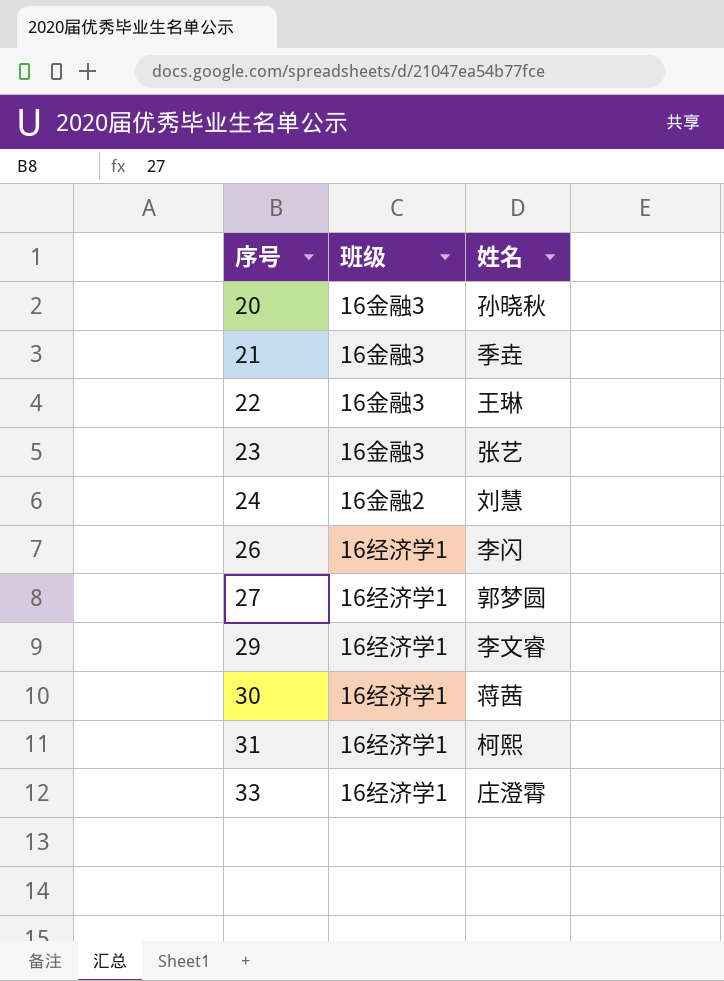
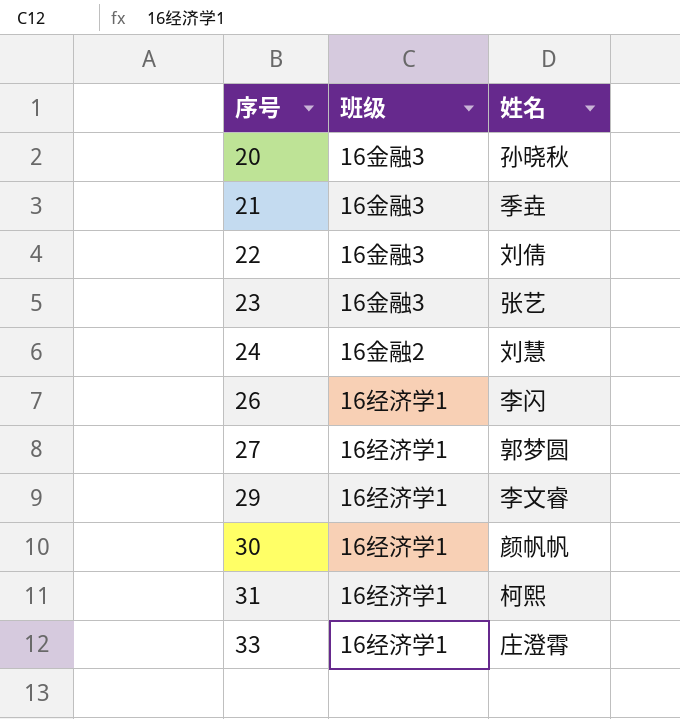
22 | 姓名: 王琳 -> 刘倩
30 | 姓名: 蒋茜 -> 颜帆帆

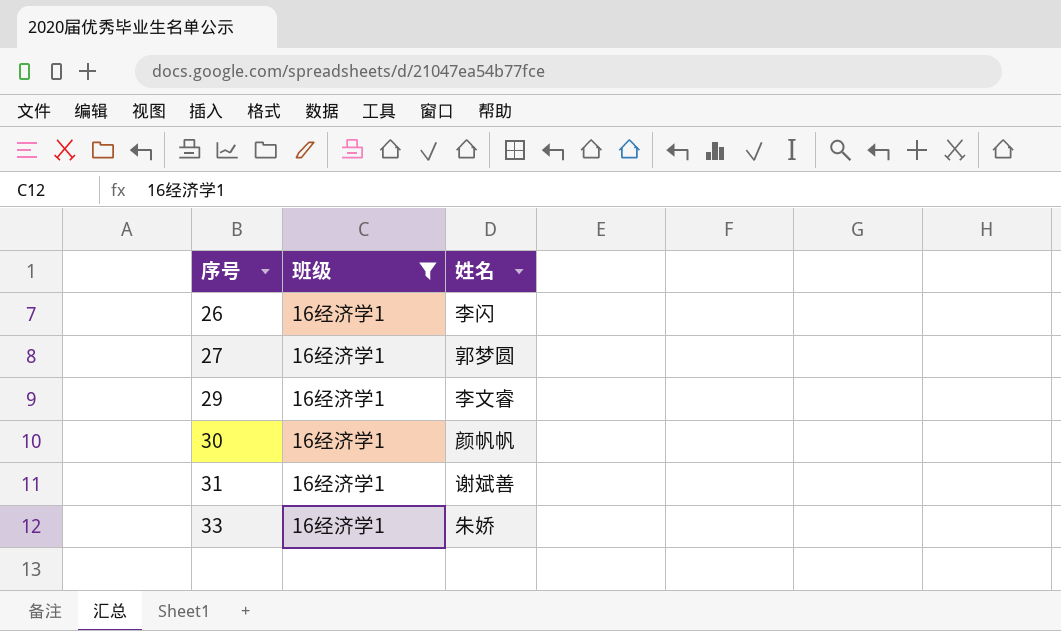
filter: none -> 班级 = 16经济学1
31 | 姓名: 柯熙 -> 谢斌善
33 | 姓名: 庄澄霄 -> 朱娇

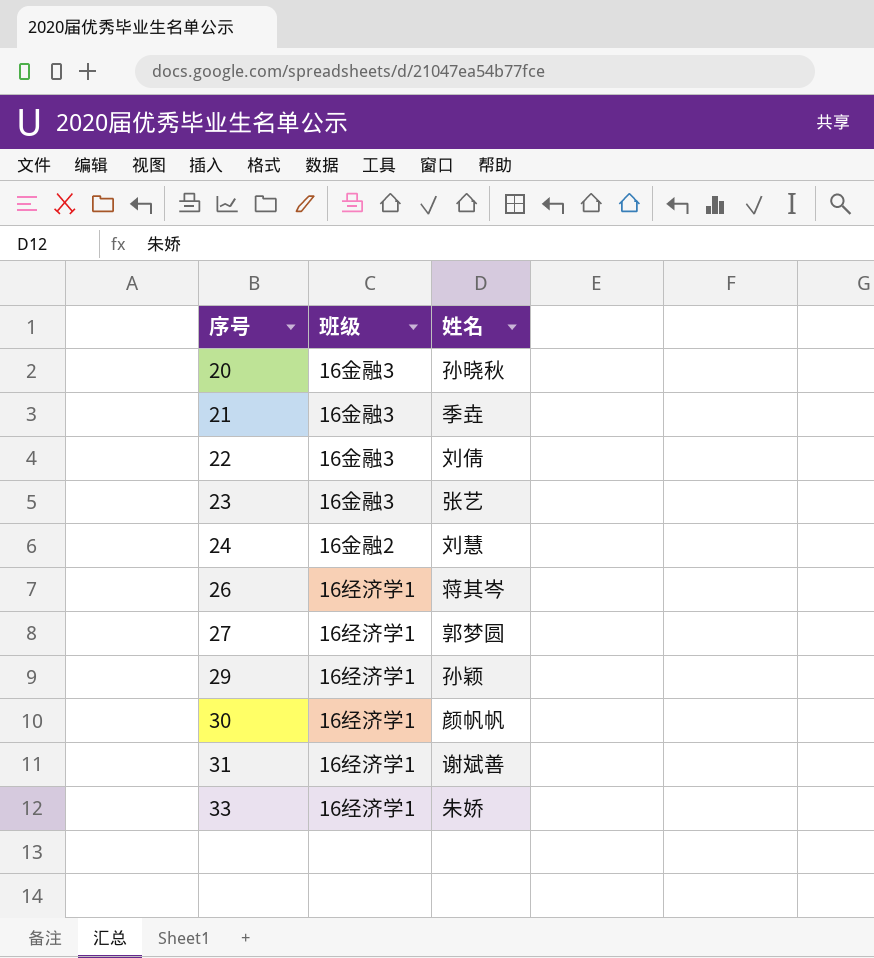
filter: 班级 = 16经济学1 -> none
26 | 姓名: 李闪 -> 蒋其岑
29 | 姓名: 李文睿 -> 孙颖

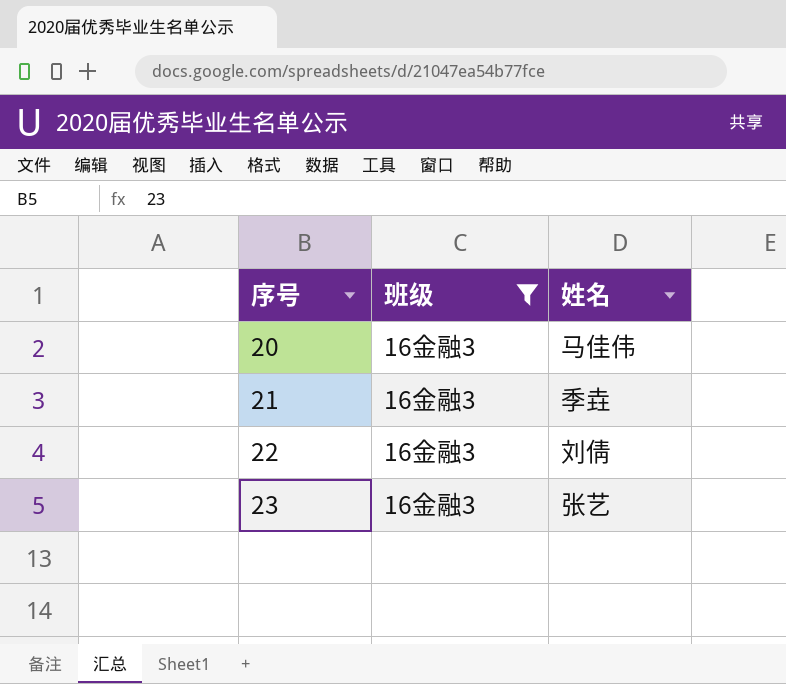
filter: none -> 班级 = 16金融3
20 | 姓名: 孙晓秋 -> 马佳伟

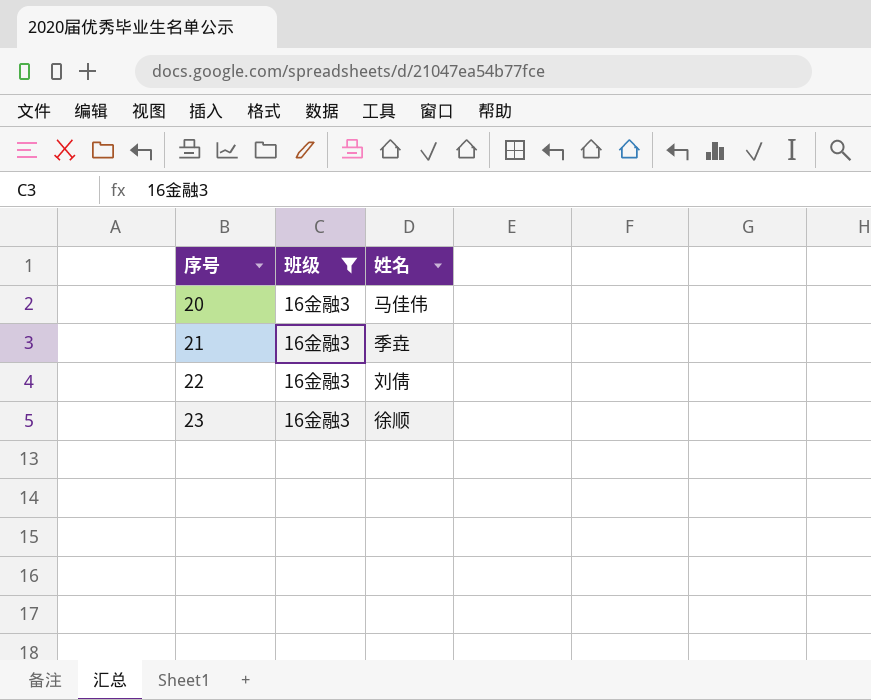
23 | 姓名: 张艺 -> 徐顺

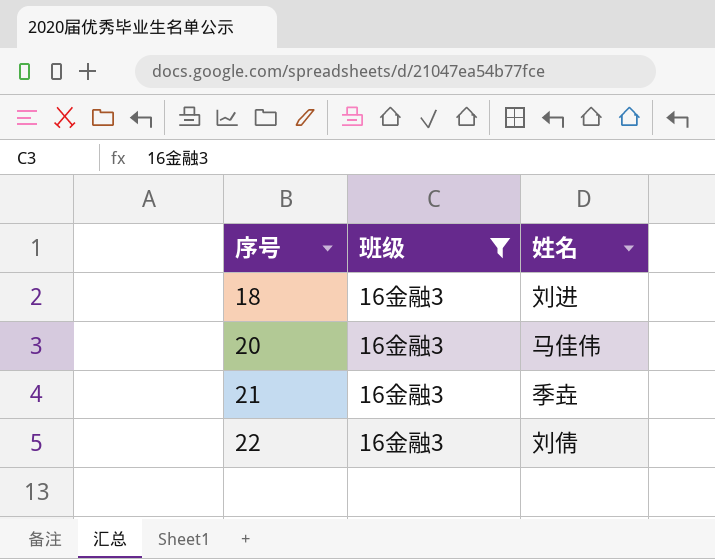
row 23: 16金融3 | 徐顺 -> none
row 18: none -> 16金融3 | 刘进

